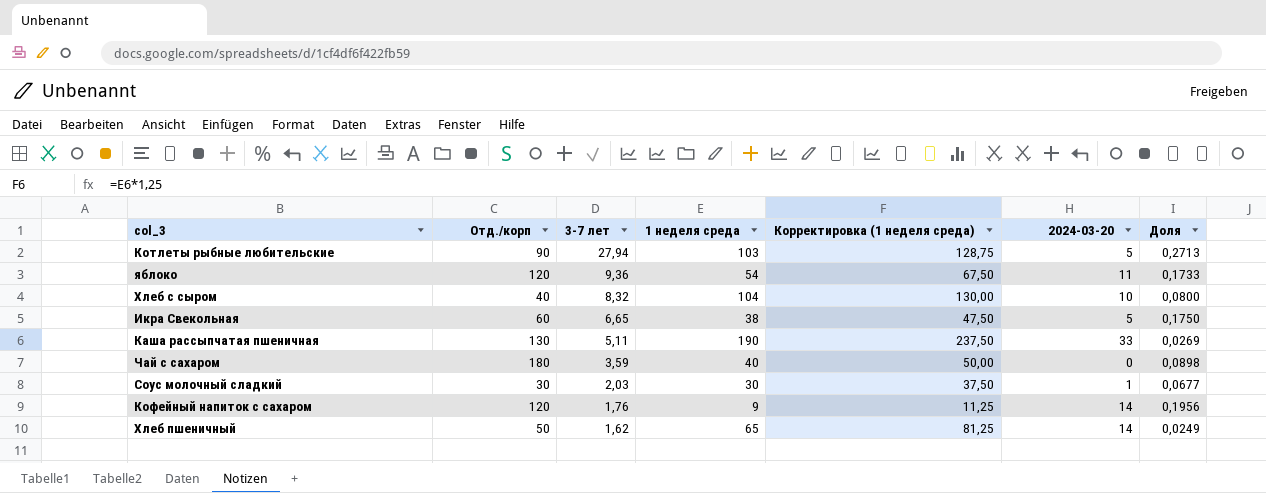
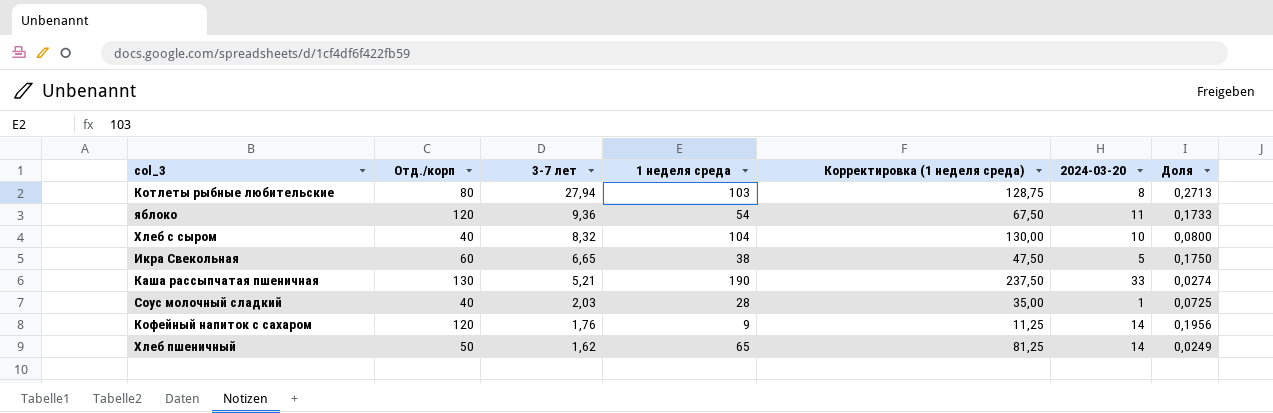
row Чай с сахаром: 180 | 3,59 | 40 | 50,00 | 0 | 0,0898 -> none
Котлеты рыбные любительские | Отд./корп: 90 -> 80
Котлеты рыбные любительские | 2024-03-20: 5 -> 8
Каша рассыпчатая пшеничная | 3-7 лет: 5,11 -> 5,21
Каша рассыпчатая пшеничная | Доля: 0,0269 -> 0,0274
Соус молочный сладкий | Отд./корп: 30 -> 40
Соус молочный сладкий | 1 неделя среда: 30 -> 28
Соус молочный сладкий | Корректировка (1 неделя среда): 37,50 -> 35,00
Соус молочный сладкий | Доля: 0,0677 -> 0,0725

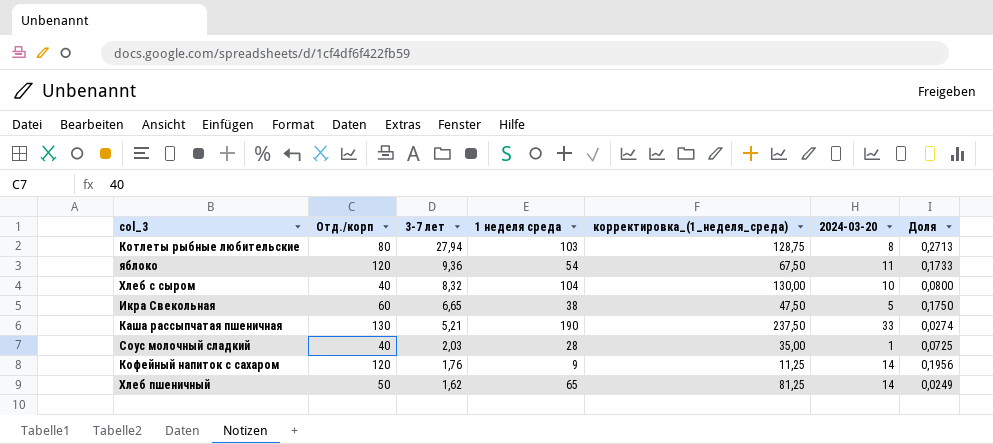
column name: Корректировка (1 неделя среда) -> корректировка_(1_неделя_среда)

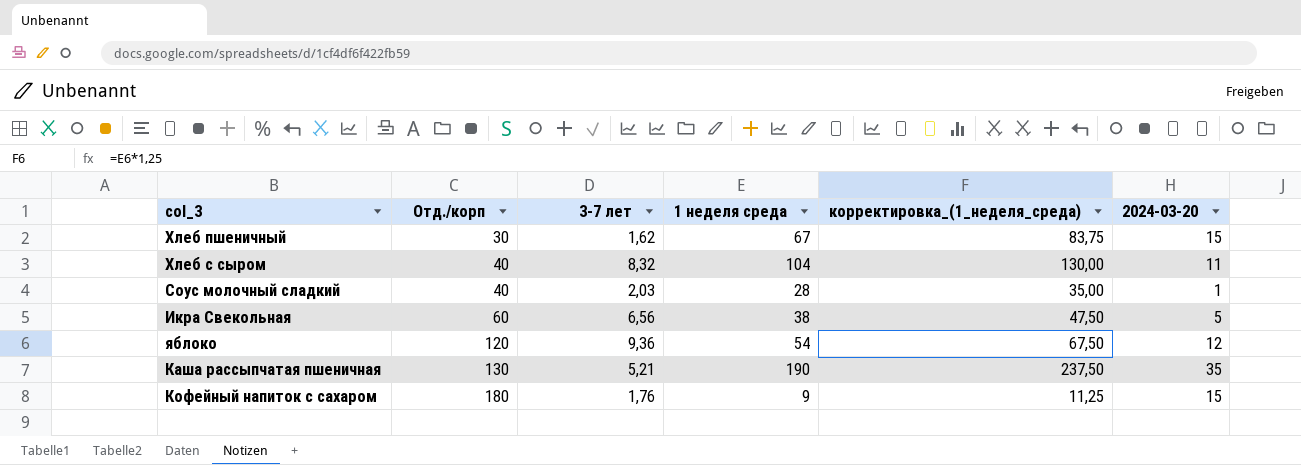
row order: 3-7 лет descending -> Отд./корп ascending
column Доля | formula: [3-7 лет] / [1 неделя среда] -> none
row Котлеты рыбные любительские: 80 | 27,94 | 103 | 128,75 | 8 | 0,2713 -> none
Хлеб пшеничный | Отд./корп: 50 -> 30
Хлеб пшеничный | 1 неделя среда: 65 -> 67
Хлеб пшеничный | корректировка_(1_неделя_среда): 81,25 -> 83,75
Хлеб пшеничный | 2024-03-20: 14 -> 15
Хлеб с сыром | 2024-03-20: 10 -> 11
Икра Свекольная | 3-7 лет: 6,65 -> 6,56
яблоко | 2024-03-20: 11 -> 12
Каша рассыпчатая пшеничная | 2024-03-20: 33 -> 35
Кофейный напиток с сахаром | Отд./корп: 120 -> 180
Кофейный напиток с сахаром | 2024-03-20: 14 -> 15

